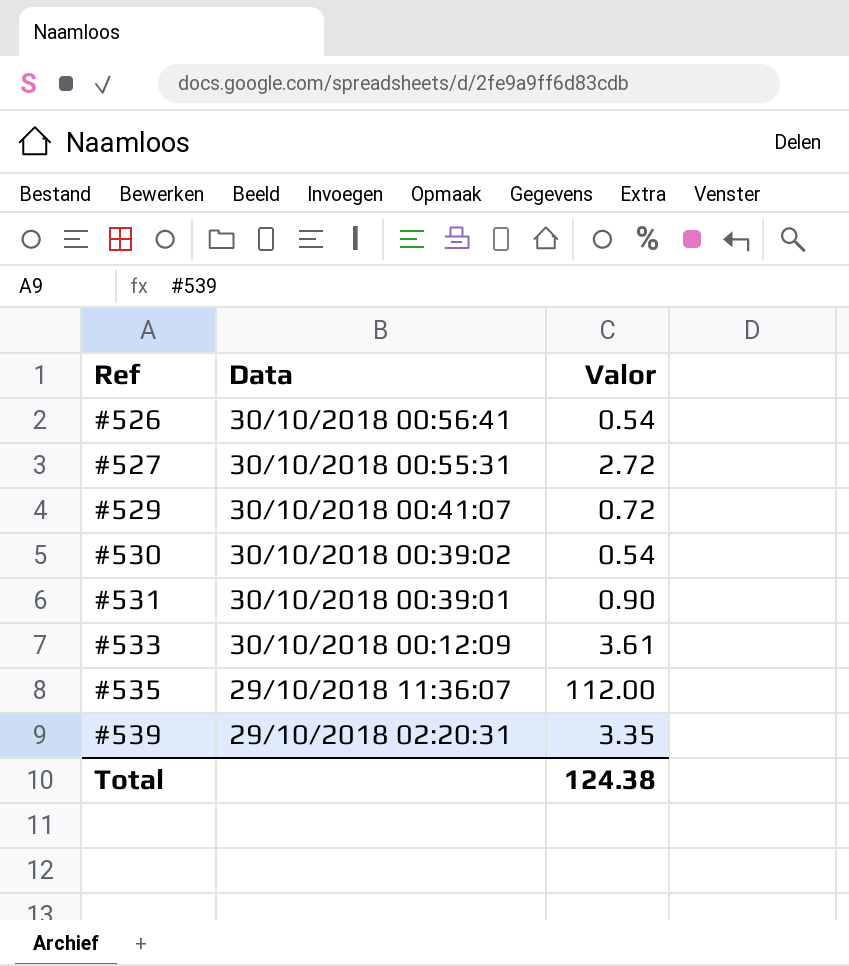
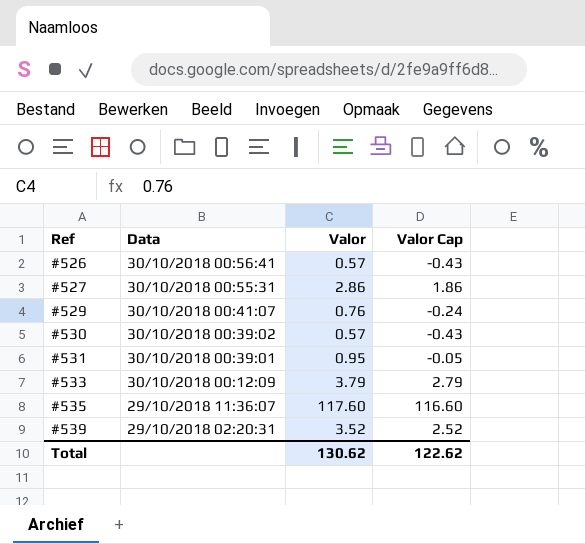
column Valor Cap | formula: none -> [Valor] - 1
#526 | Valor: 0.54 -> 0.57
#527 | Valor: 2.72 -> 2.86
#529 | Valor: 0.72 -> 0.76
#530 | Valor: 0.54 -> 0.57
#531 | Valor: 0.90 -> 0.95
#533 | Valor: 3.61 -> 3.79
#535 | Valor: 112.00 -> 117.60
#539 | Valor: 3.35 -> 3.52
Total | Valor: 124.38 -> 130.62

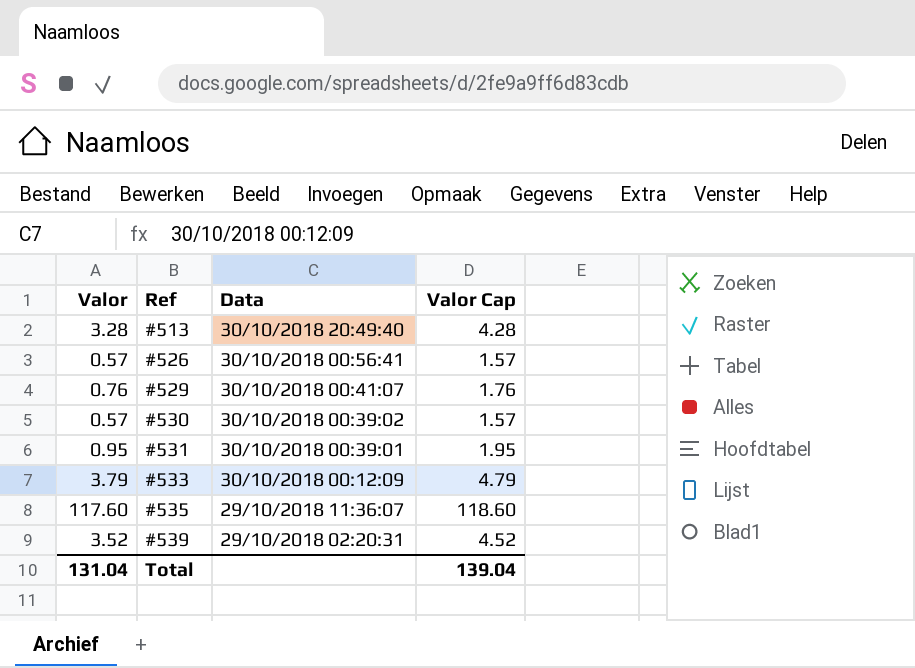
column Valor | position: 3 -> 1
column Valor Cap | formula: [Valor] - 1 -> [Valor] + 1
row #527: 30/10/2018 00:55:31 | 2.86 | 1.86 -> none
row #513: none -> 3.28 | 30/10/2018 20:49:40 | 4.28
Total | Valor: 130.62 -> 131.04
Total | Valor Cap: 122.62 -> 139.04

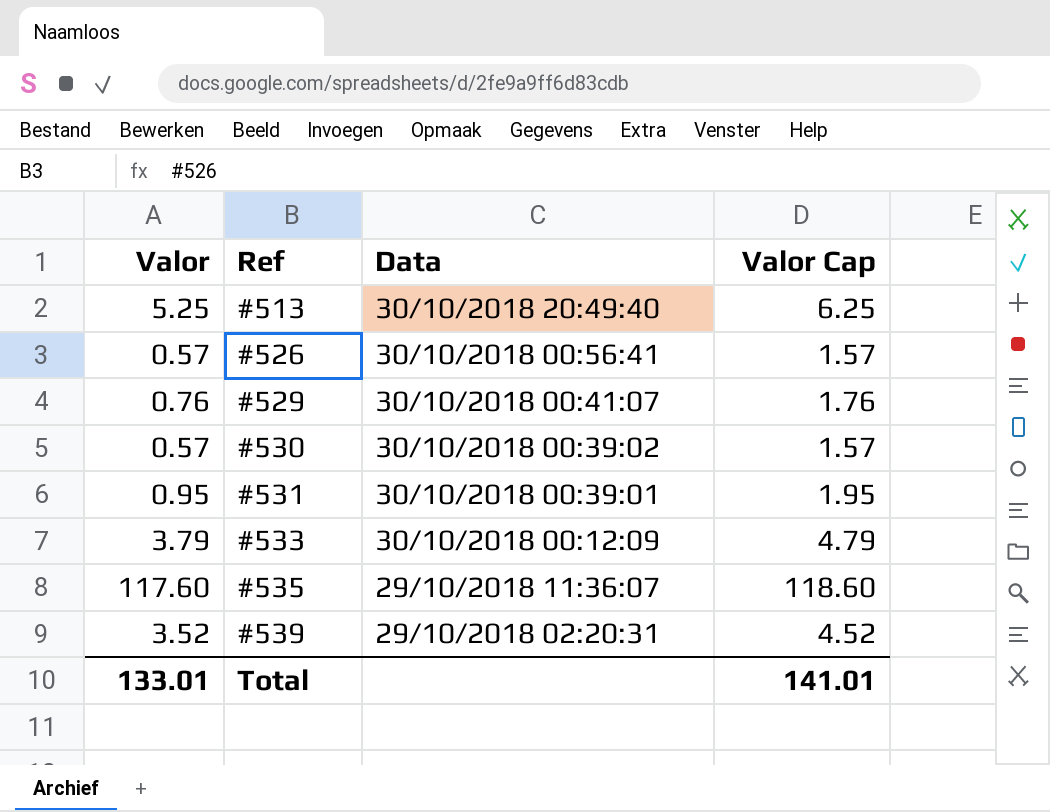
#513 | Valor: 3.28 -> 5.25
#513 | Valor Cap: 4.28 -> 6.25
Total | Valor: 131.04 -> 133.01
Total | Valor Cap: 139.04 -> 141.01

